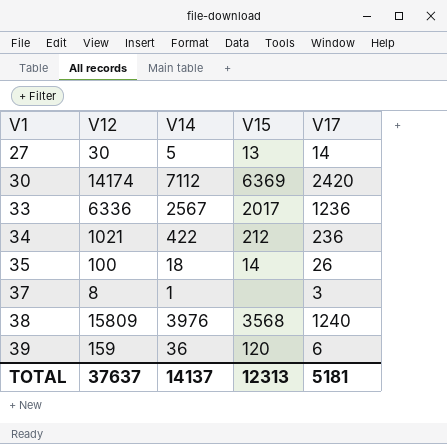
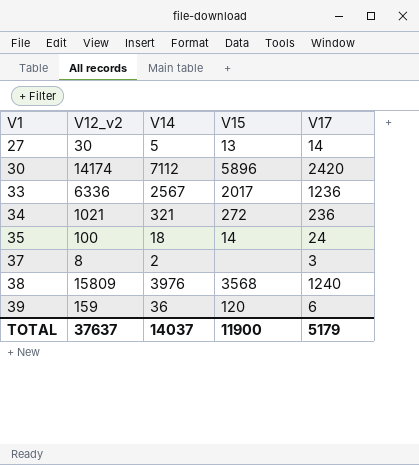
column name: V12 -> V12_v2
30 | V15: 6369 -> 5896
34 | V14: 422 -> 321
34 | V15: 212 -> 272
35 | V17: 26 -> 24
37 | V14: 1 -> 2
TOTAL | V14: 14137 -> 14037
TOTAL | V15: 12313 -> 11900
TOTAL | V17: 5181 -> 5179

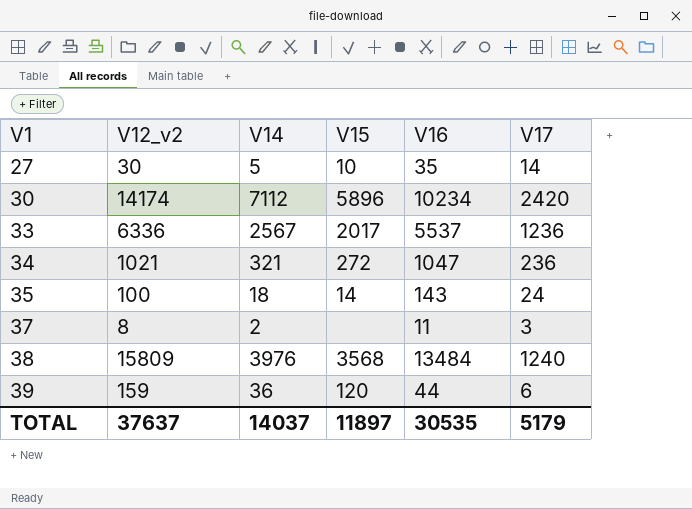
column V16 | position: none -> 5
27 | V15: 13 -> 10
TOTAL | V15: 11900 -> 11897

